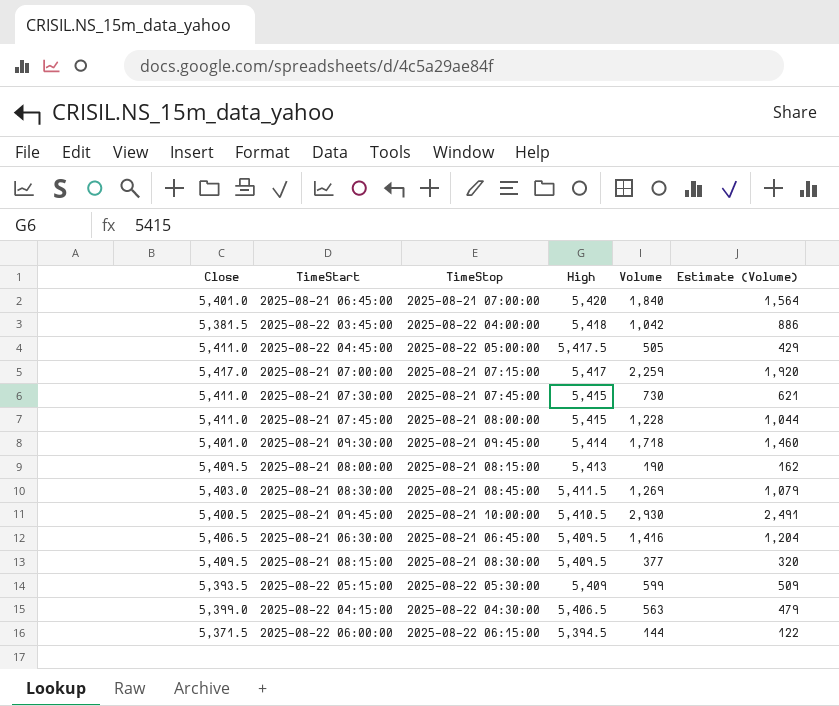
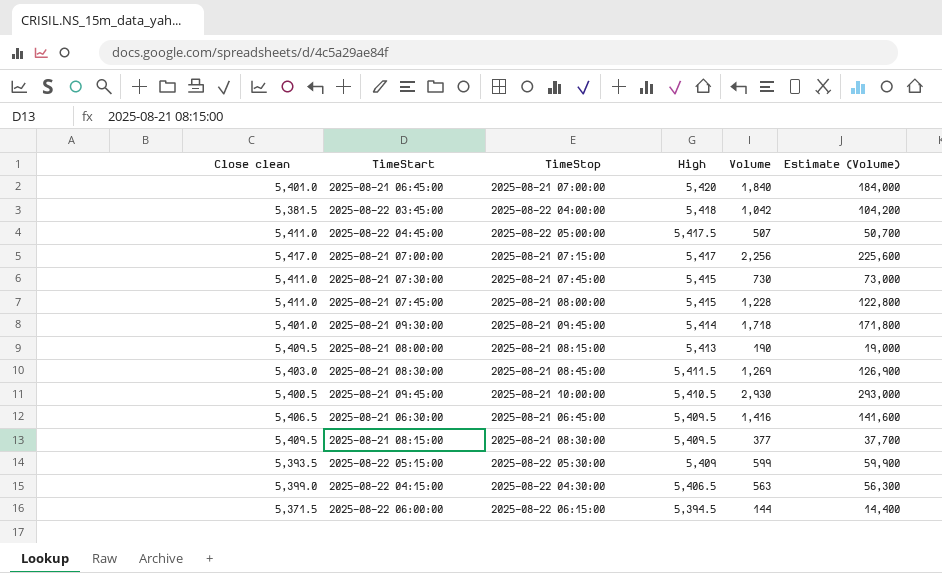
column name: Close -> Close clean
column Estimate (Volume) | formula: [Volume] * 0.85 -> [Volume] * 100
2025-08-22 04:45:00 | Volume: 505 -> 507
2025-08-21 07:00:00 | Volume: 2,259 -> 2,256

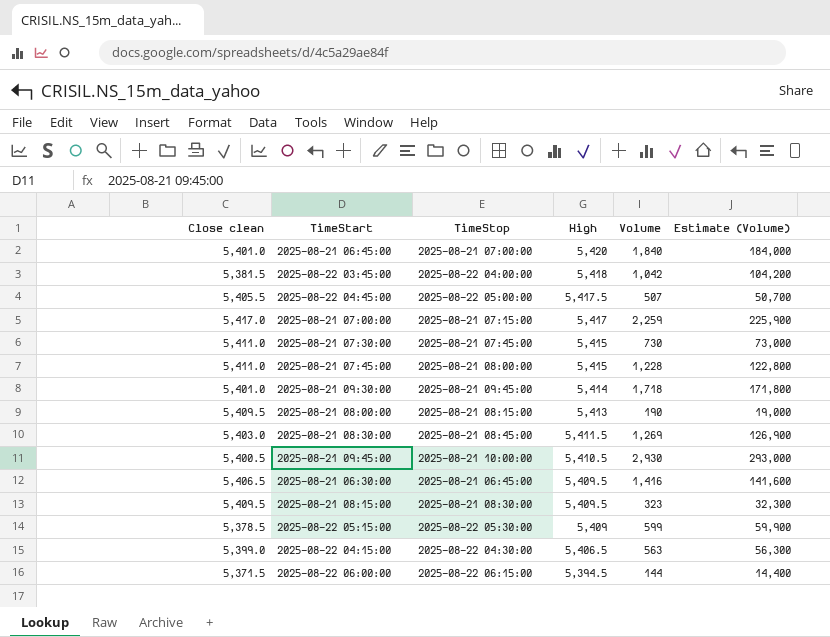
2025-08-22 04:45:00 | Close clean: 5,411.0 -> 5,405.5
2025-08-21 07:00:00 | Volume: 2,256 -> 2,259
2025-08-21 07:00:00 | Estimate (Volume): 225,600 -> 225,900
2025-08-21 08:15:00 | Volume: 377 -> 323
2025-08-21 08:15:00 | Estimate (Volume): 37,700 -> 32,300
2025-08-22 05:15:00 | Close clean: 5,393.5 -> 5,378.5

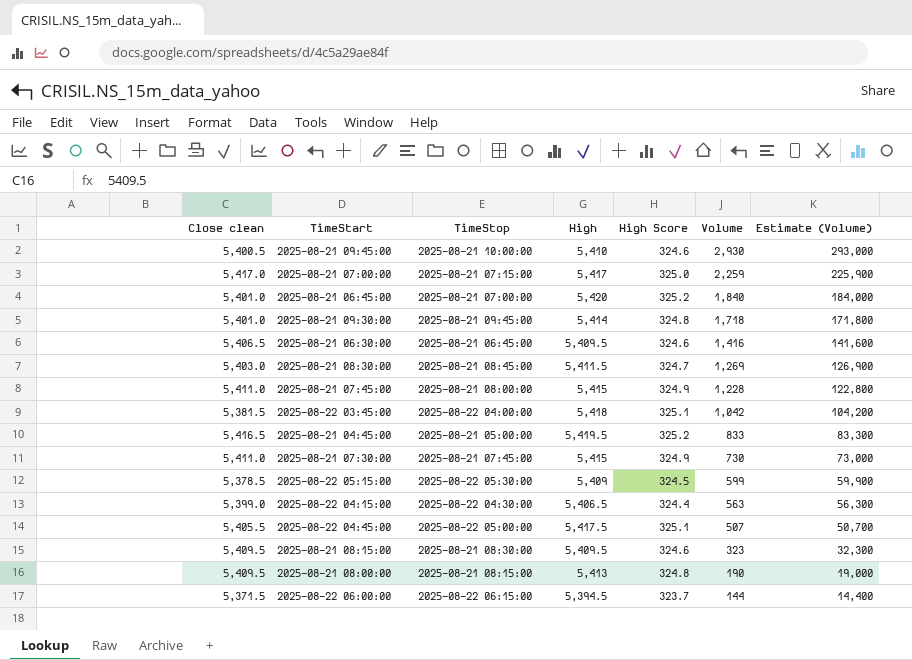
row order: High descending -> Volume descending
column High Score | formula: none -> [High] * 0.06
2025-08-21 09:45:00 | High: 5,410.5 -> 5,410
row 2025-08-21 04:45:00: none -> 5,416.5 | 2025-08-21 05:00:00 | 5,419.5 | 325.2 | 833 | 83,300

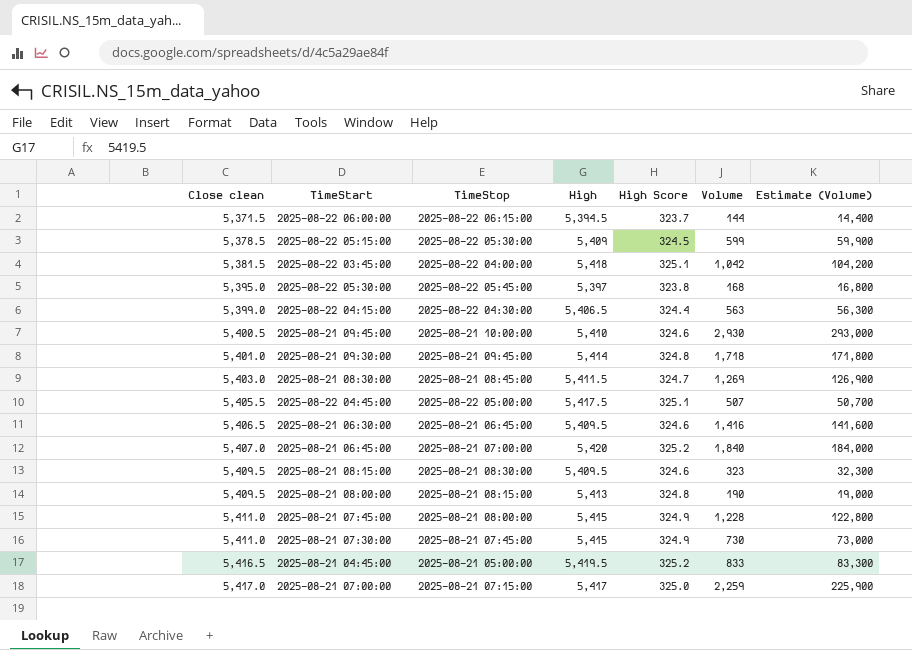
row order: Volume descending -> Close clean ascending
row 2025-08-22 05:30:00: none -> 5,395.0 | 2025-08-22 05:45:00 | 5,397 | 323.8 | 168 | 16,800
2025-08-21 06:45:00 | Close clean: 5,401.0 -> 5,407.0

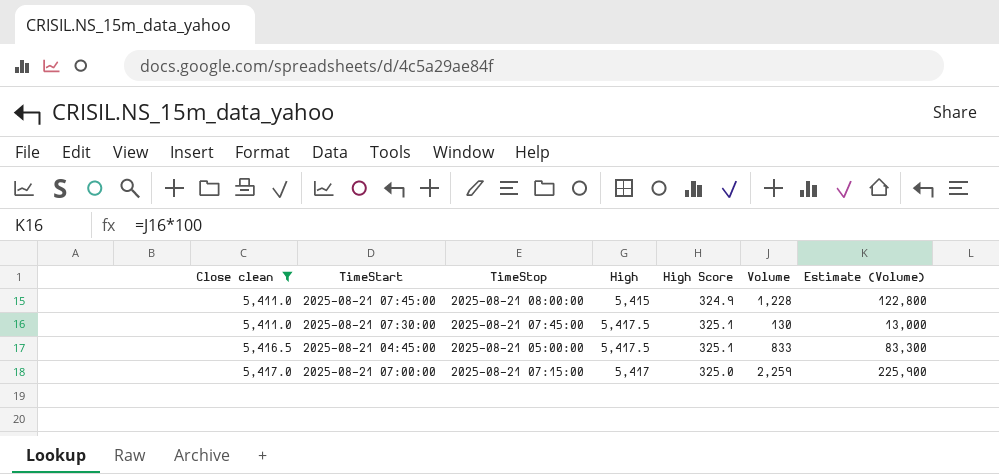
filter: none -> Close clean >= 5,411.0
2025-08-21 07:30:00 | High: 5,415 -> 5,417.5
2025-08-21 07:30:00 | High Score: 324.9 -> 325.1
2025-08-21 07:30:00 | Volume: 730 -> 130
2025-08-21 07:30:00 | Estimate (Volume): 73,000 -> 13,000
2025-08-21 04:45:00 | High: 5,419.5 -> 5,417.5
2025-08-21 04:45:00 | High Score: 325.2 -> 325.1

